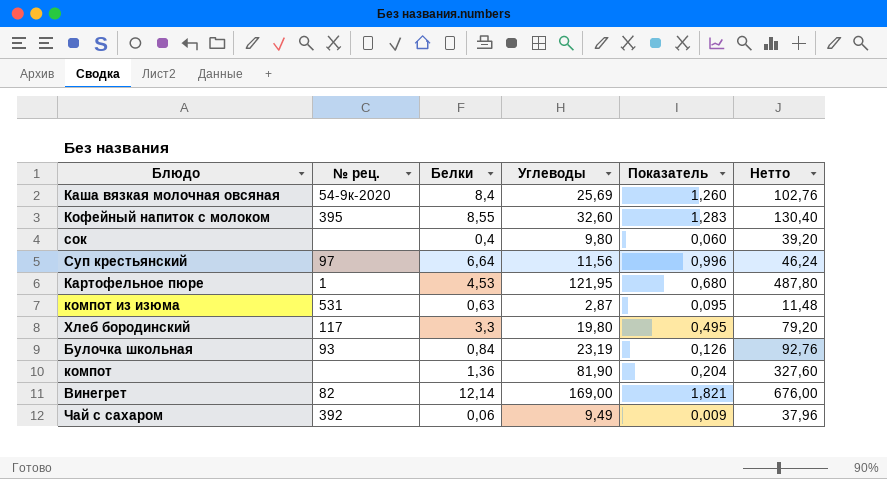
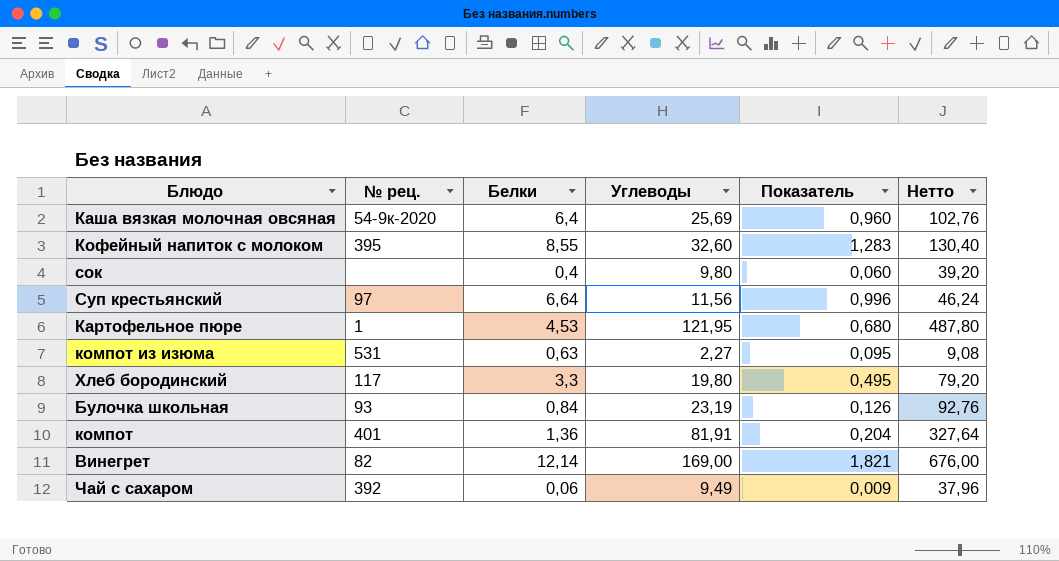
Каша вязкая молочная овсяная | Белки: 8,4 -> 6,4
Каша вязкая молочная овсяная | Показатель: 1,260 -> 0,960
компот из изюма | Углеводы: 2,87 -> 2,27
компот из изюма | Нетто: 11,48 -> 9,08
компот | № рец.: none -> 401
компот | Углеводы: 81,90 -> 81,91
компот | Нетто: 327,60 -> 327,64

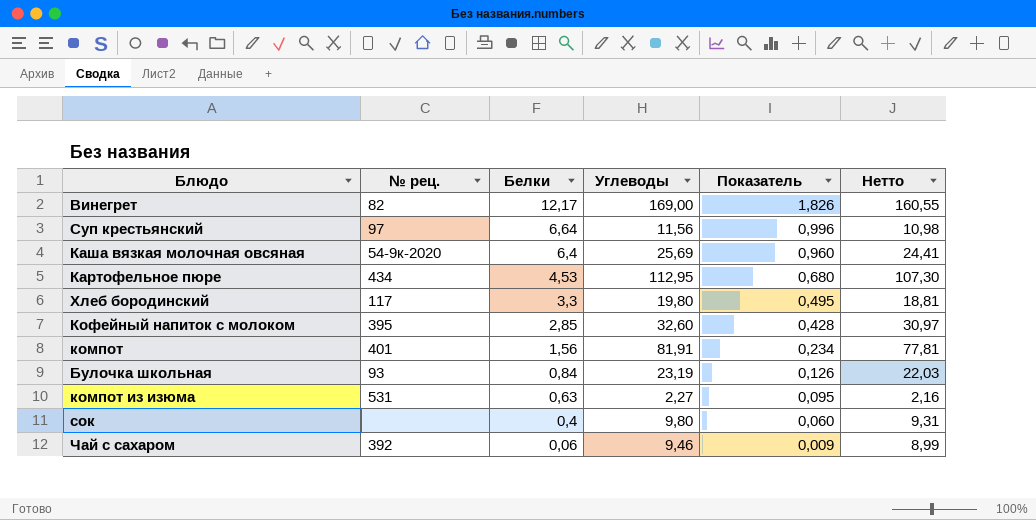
row order: none -> Белки descending
column Нетто | formula: [Углеводы] * 4 -> [Углеводы] * 0,95
Винегрет | Белки: 12,14 -> 12,17
Винегрет | Показатель: 1,821 -> 1,826
Картофельное пюре | № рец.: 1 -> 434
Картофельное пюре | Углеводы: 121,95 -> 112,95
Кофейный напиток с молоком | Белки: 8,55 -> 2,85
Кофейный напиток с молоком | Показатель: 1,283 -> 0,428
компот | Белки: 1,36 -> 1,56
компот | Показатель: 0,204 -> 0,234
Чай с сахаром | Углеводы: 9,49 -> 9,46

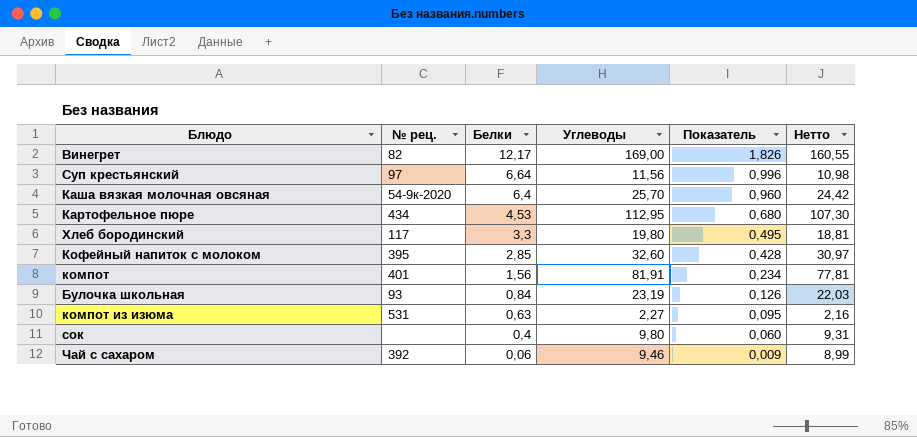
Каша вязкая молочная овсяная | Углеводы: 25,69 -> 25,70
Каша вязкая молочная овсяная | Нетто: 24,41 -> 24,42

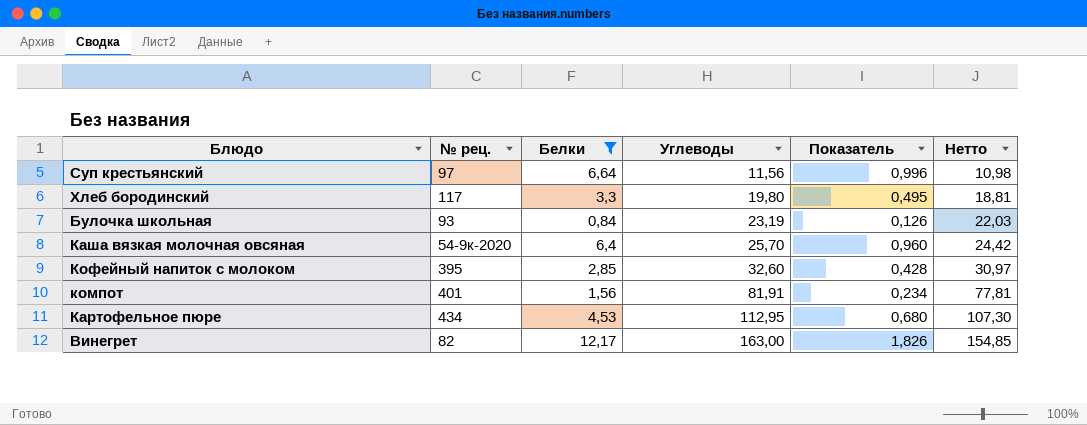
filter: none -> Белки >= 0,84
row order: Белки descending -> Углеводы ascending
Винегрет | Углеводы: 169,00 -> 163,00
Винегрет | Нетто: 160,55 -> 154,85

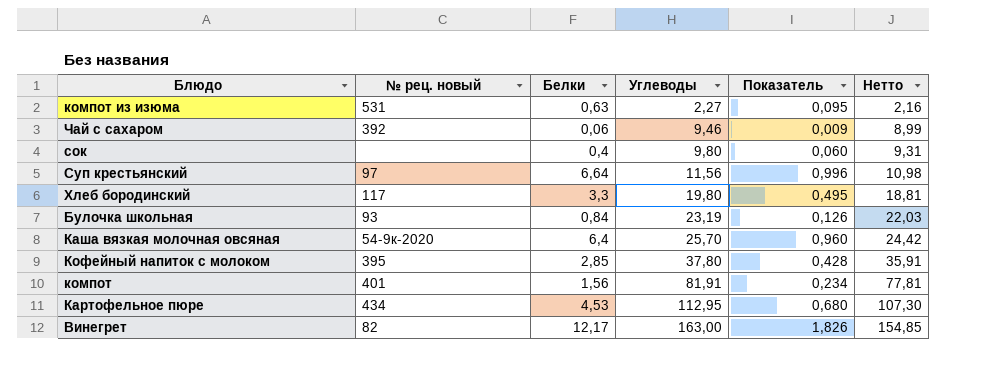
filter: Белки >= 0,84 -> none
column name: № рец. -> № рец. новый
Кофейный напиток с молоком | Углеводы: 32,60 -> 37,80
Кофейный напиток с молоком | Нетто: 30,97 -> 35,91

